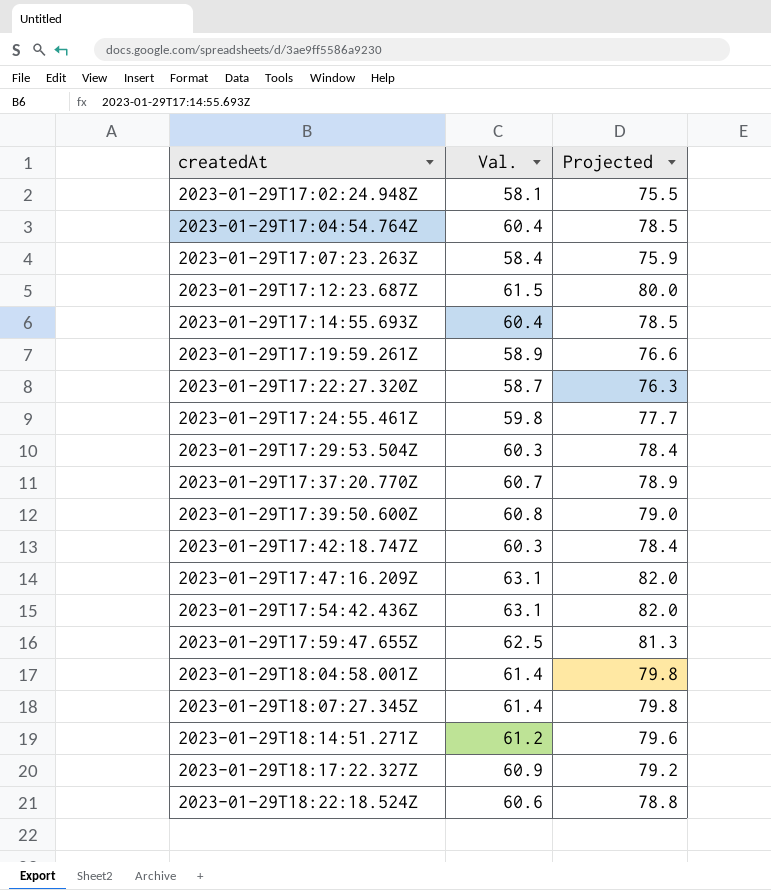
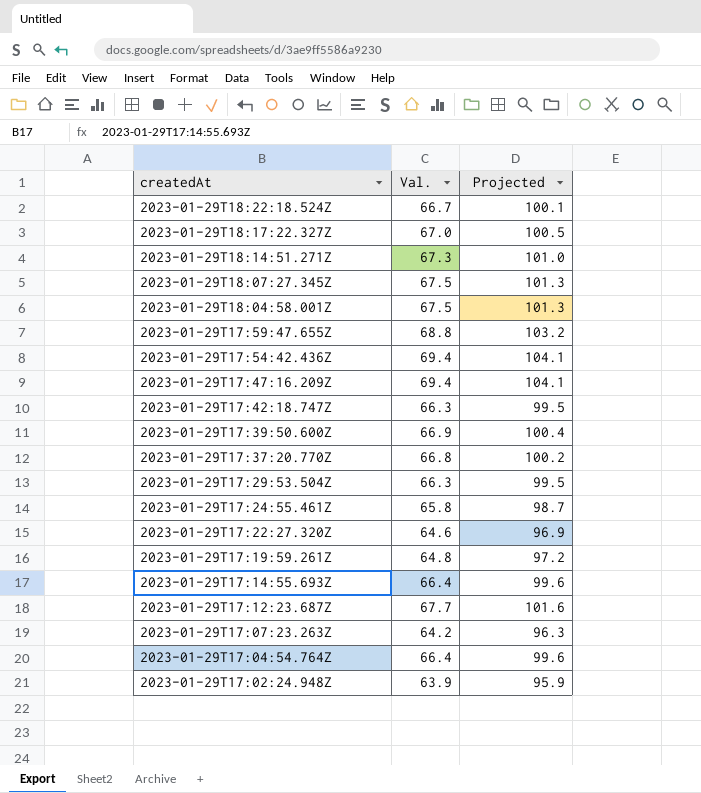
row order: createdAt ascending -> createdAt descending
column Projected | formula: [Val.] * 1.3 -> [Val.] * 1.5
2023-01-29T18:22:18.524Z | Val.: 60.6 -> 66.7
2023-01-29T18:17:22.327Z | Val.: 60.9 -> 67.0
2023-01-29T18:14:51.271Z | Val.: 61.2 -> 67.3
2023-01-29T18:07:27.345Z | Val.: 61.4 -> 67.5
2023-01-29T18:04:58.001Z | Val.: 61.4 -> 67.5
2023-01-29T17:59:47.655Z | Val.: 62.5 -> 68.8
2023-01-29T17:54:42.436Z | Val.: 63.1 -> 69.4
2023-01-29T17:47:16.209Z | Val.: 63.1 -> 69.4
2023-01-29T17:42:18.747Z | Val.: 60.3 -> 66.3
2023-01-29T17:39:50.600Z | Val.: 60.8 -> 66.9
2023-01-29T17:37:20.770Z | Val.: 60.7 -> 66.8
2023-01-29T17:29:53.504Z | Val.: 60.3 -> 66.3
2023-01-29T17:24:55.461Z | Val.: 59.8 -> 65.8
2023-01-29T17:22:27.320Z | Val.: 58.7 -> 64.6
2023-01-29T17:19:59.261Z | Val.: 58.9 -> 64.8
2023-01-29T17:14:55.693Z | Val.: 60.4 -> 66.4
2023-01-29T17:12:23.687Z | Val.: 61.5 -> 67.7
2023-01-29T17:07:23.263Z | Val.: 58.4 -> 64.2
2023-01-29T17:04:54.764Z | Val.: 60.4 -> 66.4
2023-01-29T17:02:24.948Z | Val.: 58.1 -> 63.9

